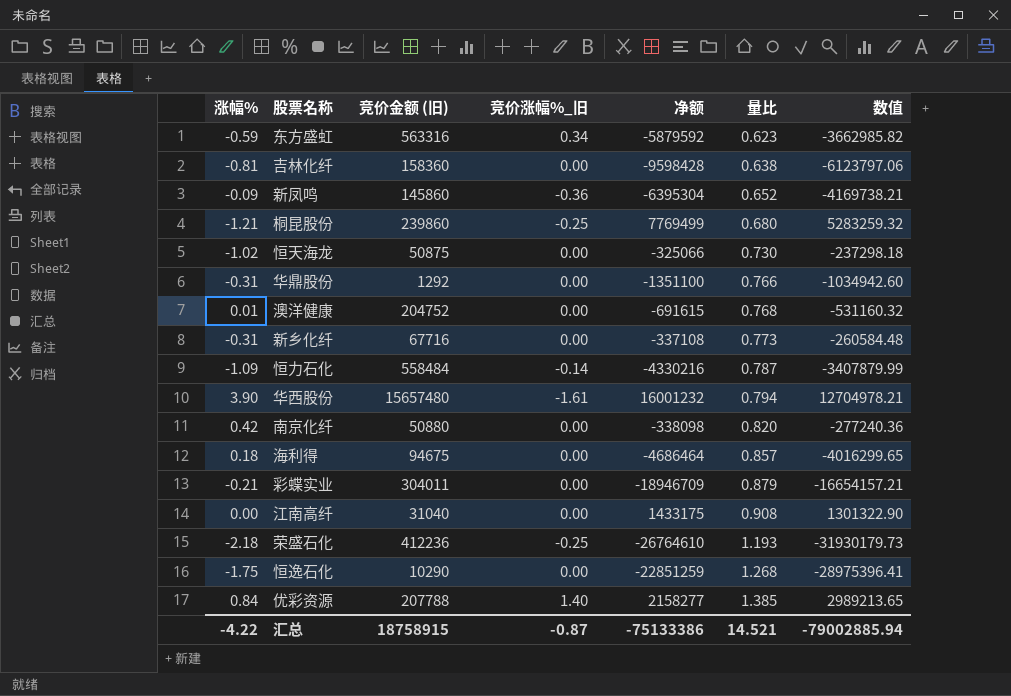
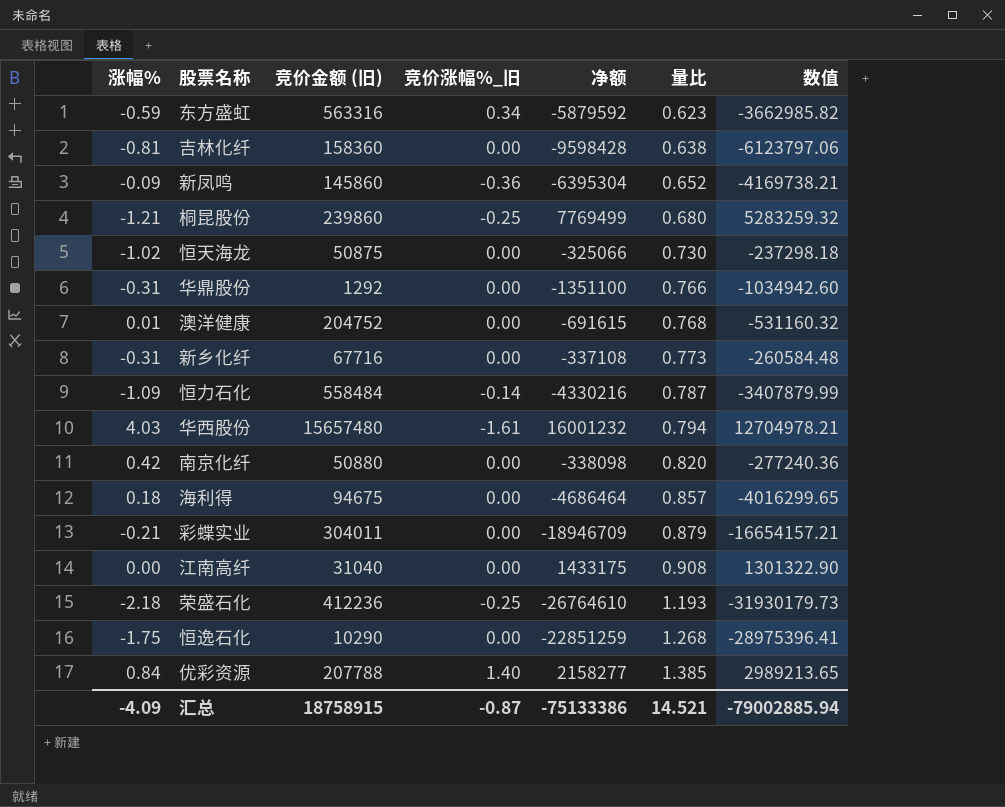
华西股份 | 涨幅%: 3.90 -> 4.03
汇总 | 涨幅%: -4.22 -> -4.09

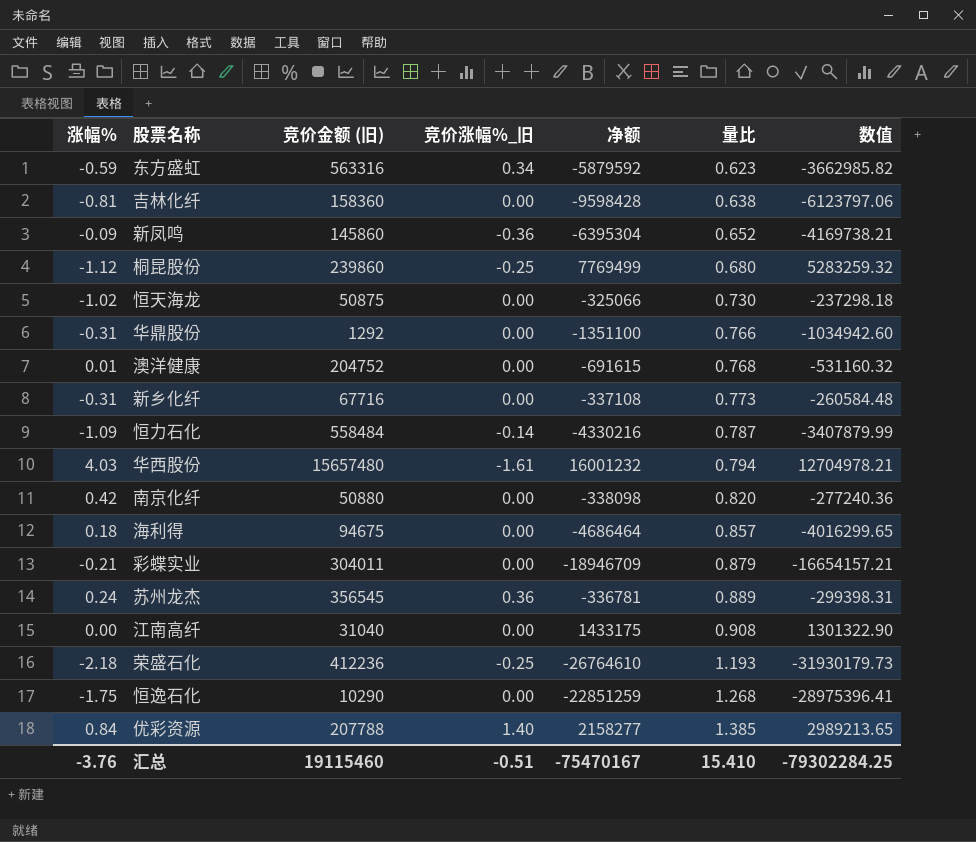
桐昆股份 | 涨幅%: -1.21 -> -1.12
row 苏州龙杰: none -> 0.24 | 356545 | 0.36 | -336781 | 0.889 | -299398.31
汇总 | 涨幅%: -4.09 -> -3.76
汇总 | 竞价金额 (旧): 18758915 -> 19115460
汇总 | 竞价涨幅%_旧: -0.87 -> -0.51
汇总 | 净额: -75133386 -> -75470167
汇总 | 量比: 14.521 -> 15.410
汇总 | 数值: -79002885.94 -> -79302284.25

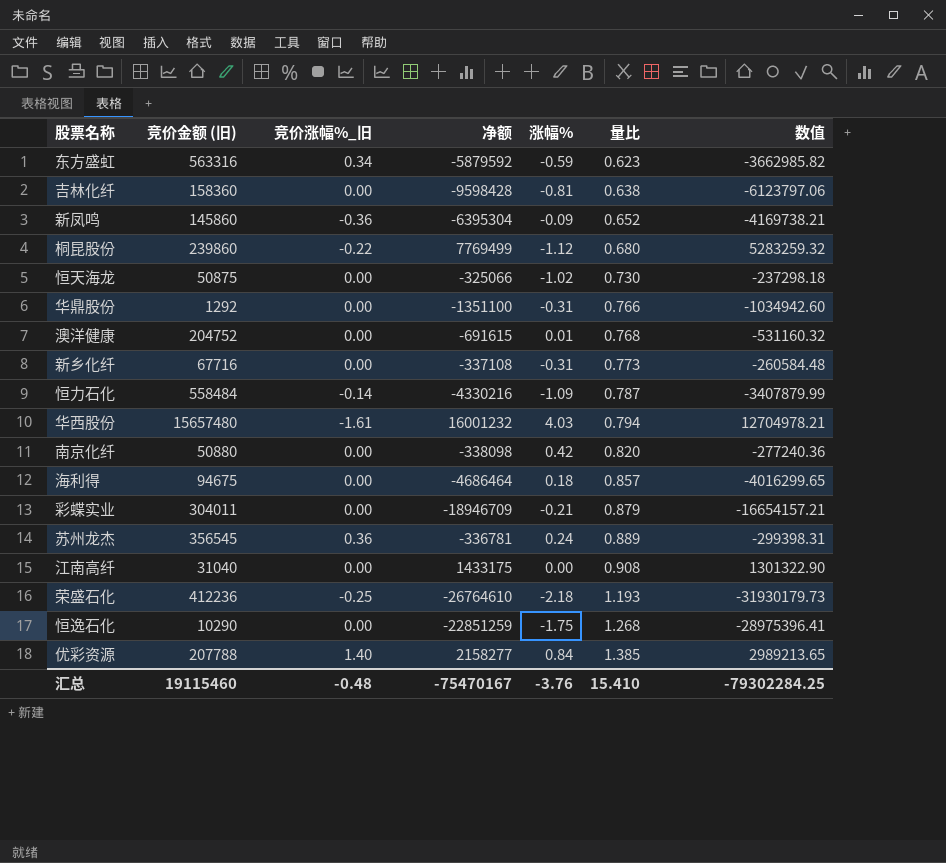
column 涨幅% | position: 1 -> 5
桐昆股份 | 竞价涨幅%_旧: -0.25 -> -0.22
汇总 | 竞价涨幅%_旧: -0.51 -> -0.48

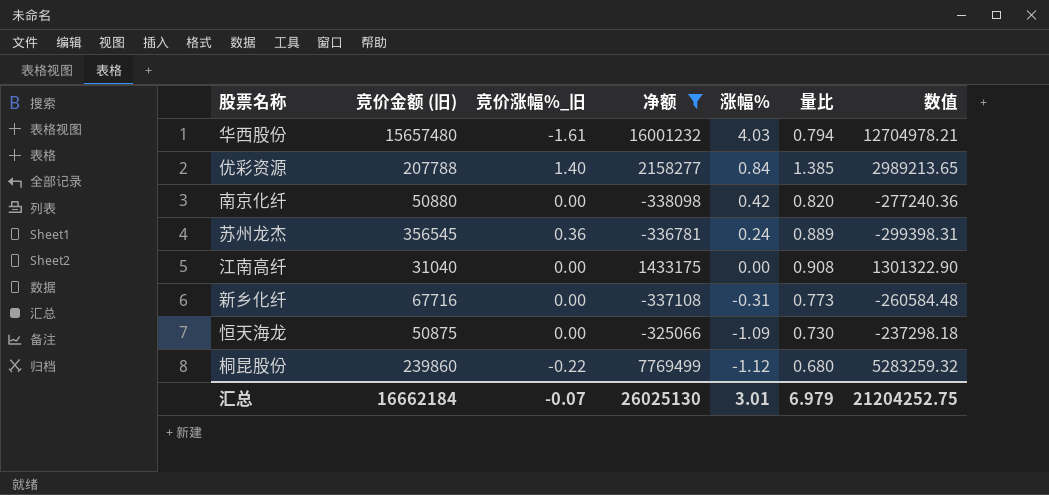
filter: none -> 净额 >= -338098
row order: 量比 ascending -> 涨幅% descending
恒天海龙 | 涨幅%: -1.02 -> -1.09
汇总 | 竞价金额 (旧): 19115460 -> 16662184
汇总 | 竞价涨幅%_旧: -0.48 -> -0.07
汇总 | 净额: -75470167 -> 26025130
汇总 | 涨幅%: -3.76 -> 3.01
汇总 | 量比: 15.410 -> 6.979
汇总 | 数值: -79302284.25 -> 21204252.75

